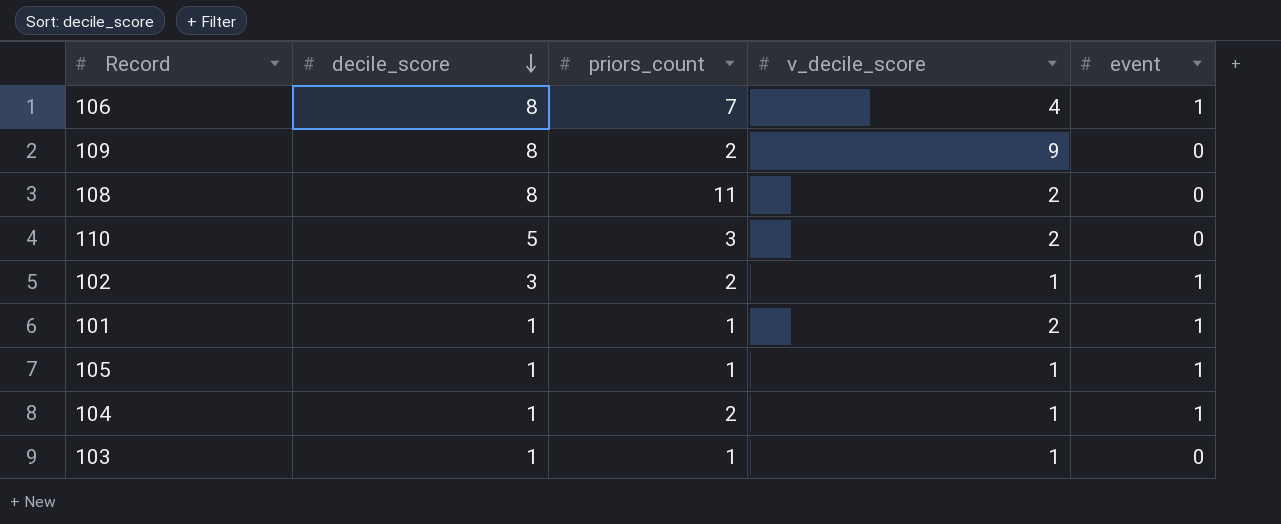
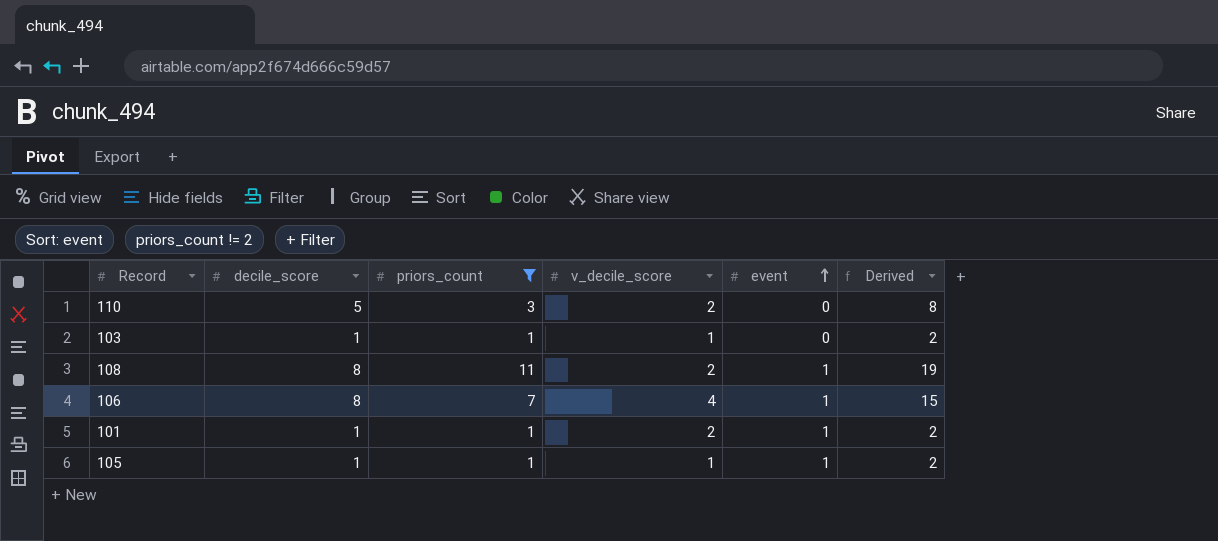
filter: none -> priors_count != 2
row order: decile_score descending -> event ascending
column Derived | formula: none -> [decile_score] + [priors_count]
108 | event: 0 -> 1

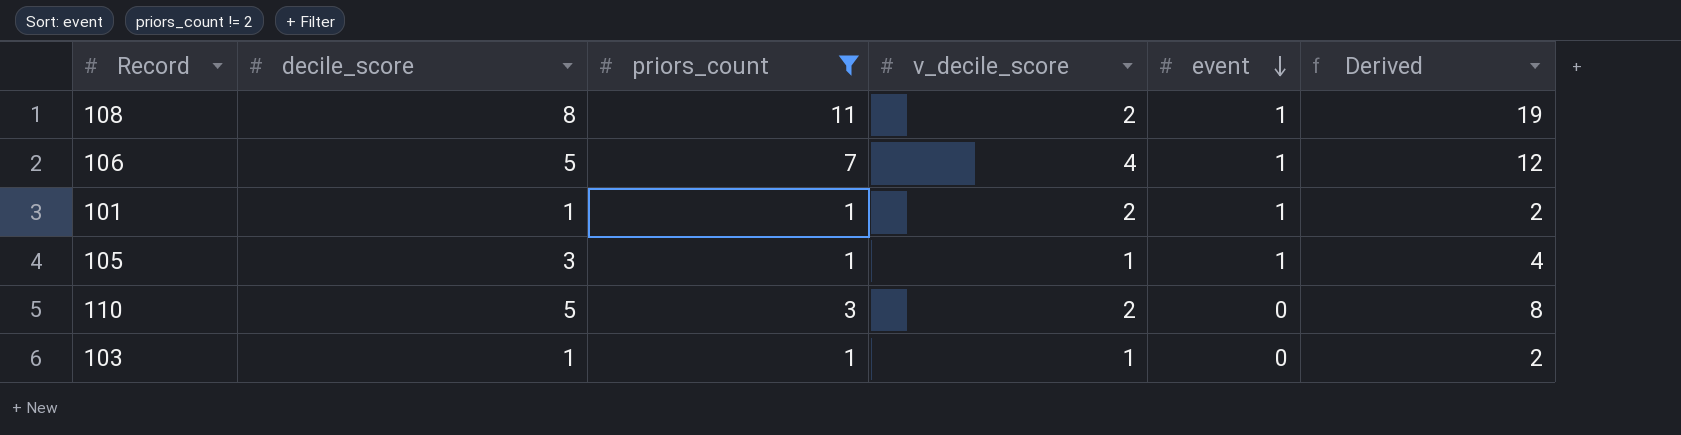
row order: event ascending -> event descending
106 | decile_score: 8 -> 5
106 | Derived: 15 -> 12
105 | decile_score: 1 -> 3
105 | Derived: 2 -> 4

